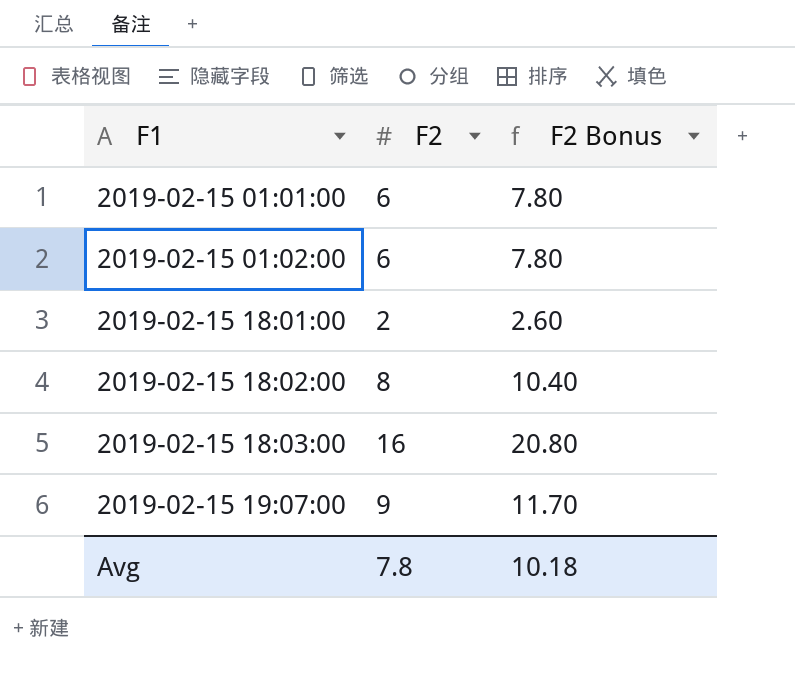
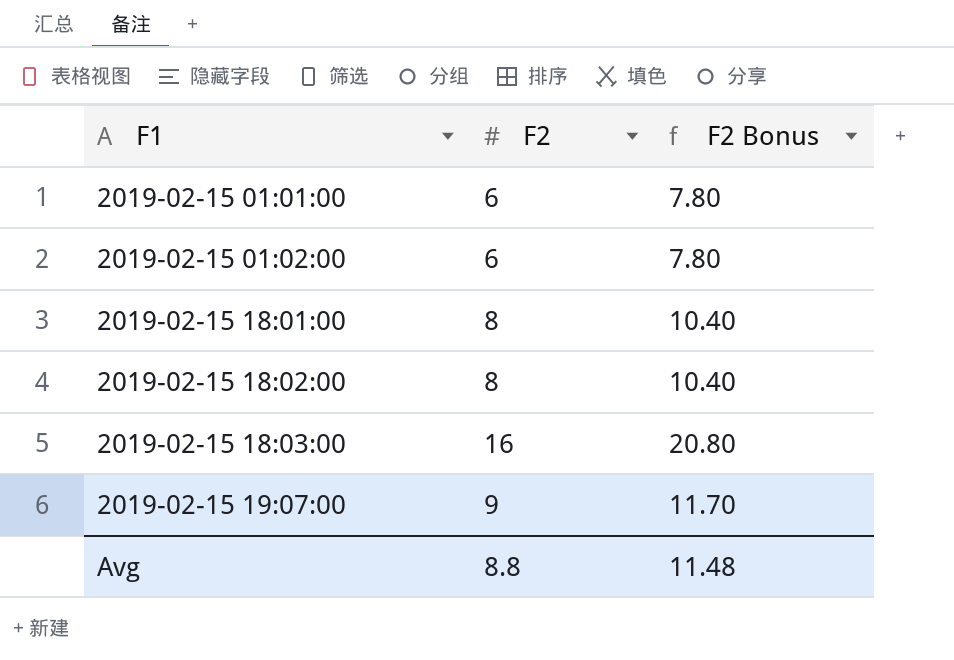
2019-02-15 18:01:00 | F2: 2 -> 8
2019-02-15 18:01:00 | F2 Bonus: 2.60 -> 10.40
Avg | F2: 7.8 -> 8.8
Avg | F2 Bonus: 10.18 -> 11.48

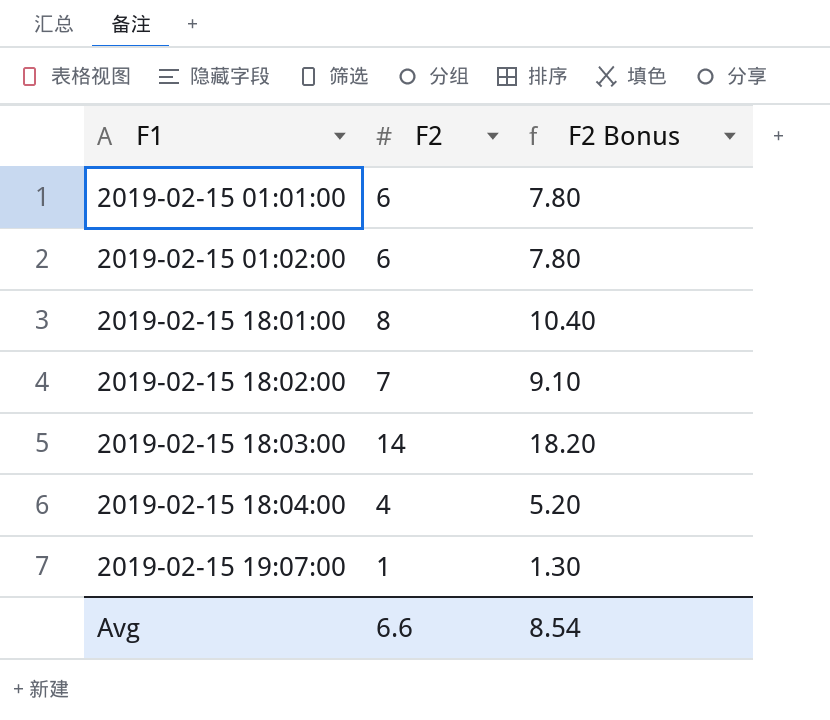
2019-02-15 18:02:00 | F2: 8 -> 7
2019-02-15 18:02:00 | F2 Bonus: 10.40 -> 9.10
2019-02-15 18:03:00 | F2: 16 -> 14
2019-02-15 18:03:00 | F2 Bonus: 20.80 -> 18.20
row 2019-02-15 18:04:00: none -> 4 | 5.20
2019-02-15 19:07:00 | F2: 9 -> 1
2019-02-15 19:07:00 | F2 Bonus: 11.70 -> 1.30
Avg | F2: 8.8 -> 6.6
Avg | F2 Bonus: 11.48 -> 8.54

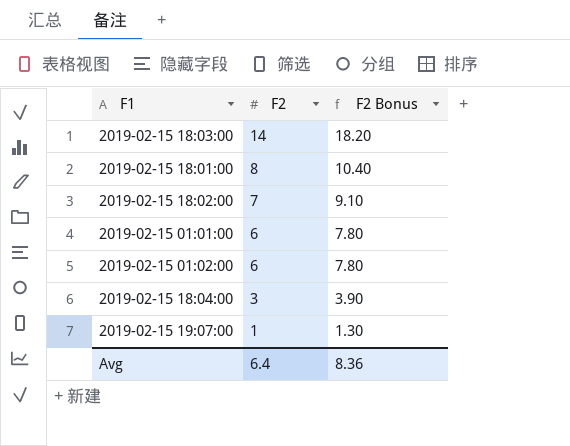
row order: F1 ascending -> F2 descending
2019-02-15 18:04:00 | F2: 4 -> 3
2019-02-15 18:04:00 | F2 Bonus: 5.20 -> 3.90
Avg | F2: 6.6 -> 6.4
Avg | F2 Bonus: 8.54 -> 8.36

